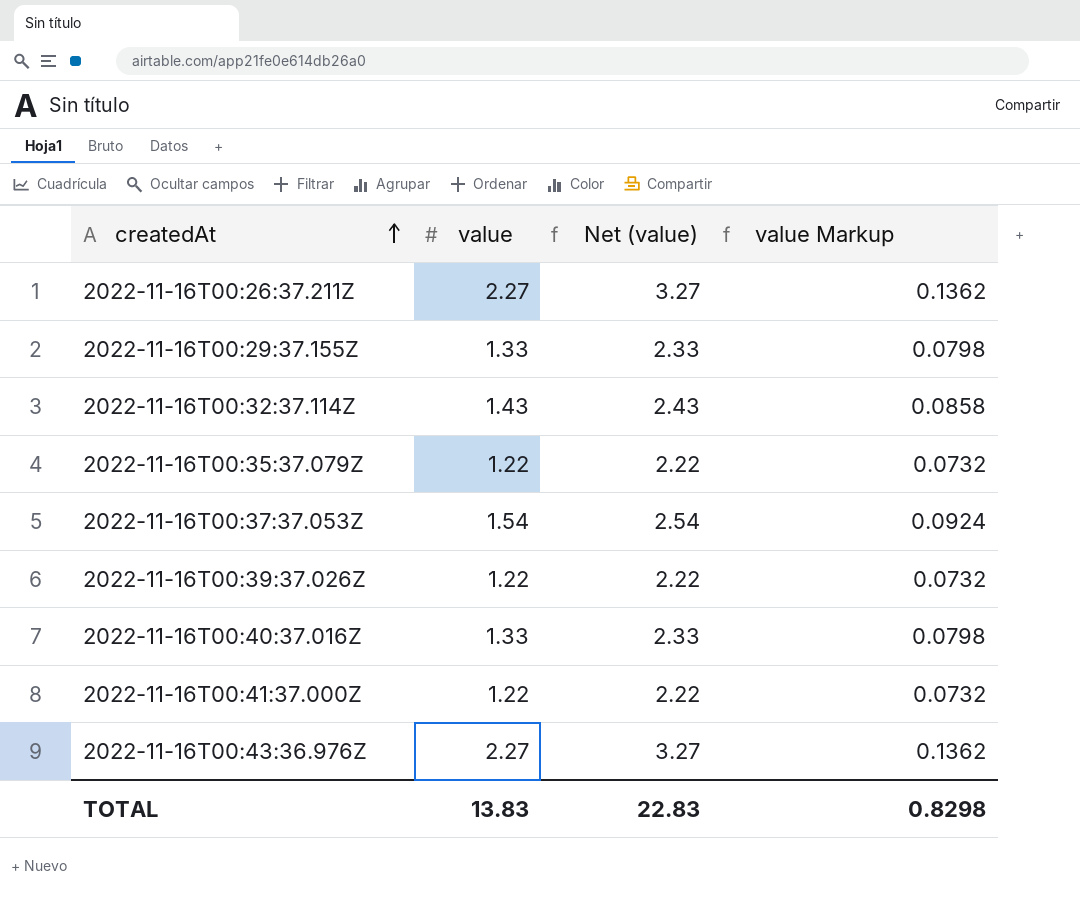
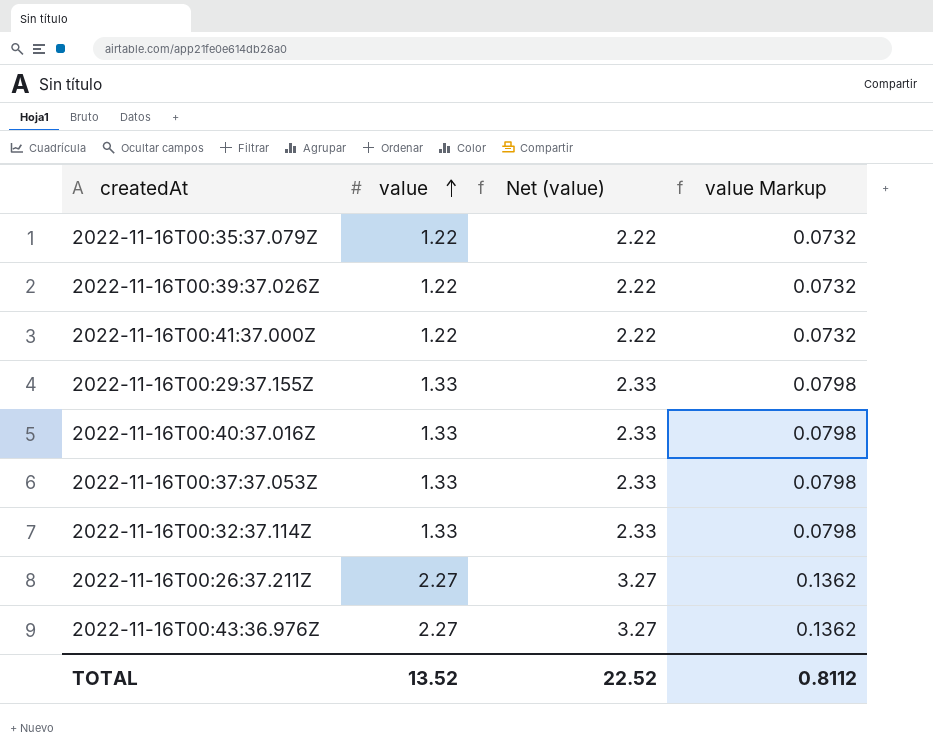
row order: createdAt ascending -> value ascending
2022-11-16T00:37:37.053Z | value: 1.54 -> 1.33
2022-11-16T00:37:37.053Z | Net (value): 2.54 -> 2.33
2022-11-16T00:37:37.053Z | value Markup: 0.0924 -> 0.0798
2022-11-16T00:32:37.114Z | value: 1.43 -> 1.33
2022-11-16T00:32:37.114Z | Net (value): 2.43 -> 2.33
2022-11-16T00:32:37.114Z | value Markup: 0.0858 -> 0.0798
TOTAL | value: 13.83 -> 13.52
TOTAL | Net (value): 22.83 -> 22.52
TOTAL | value Markup: 0.8298 -> 0.8112

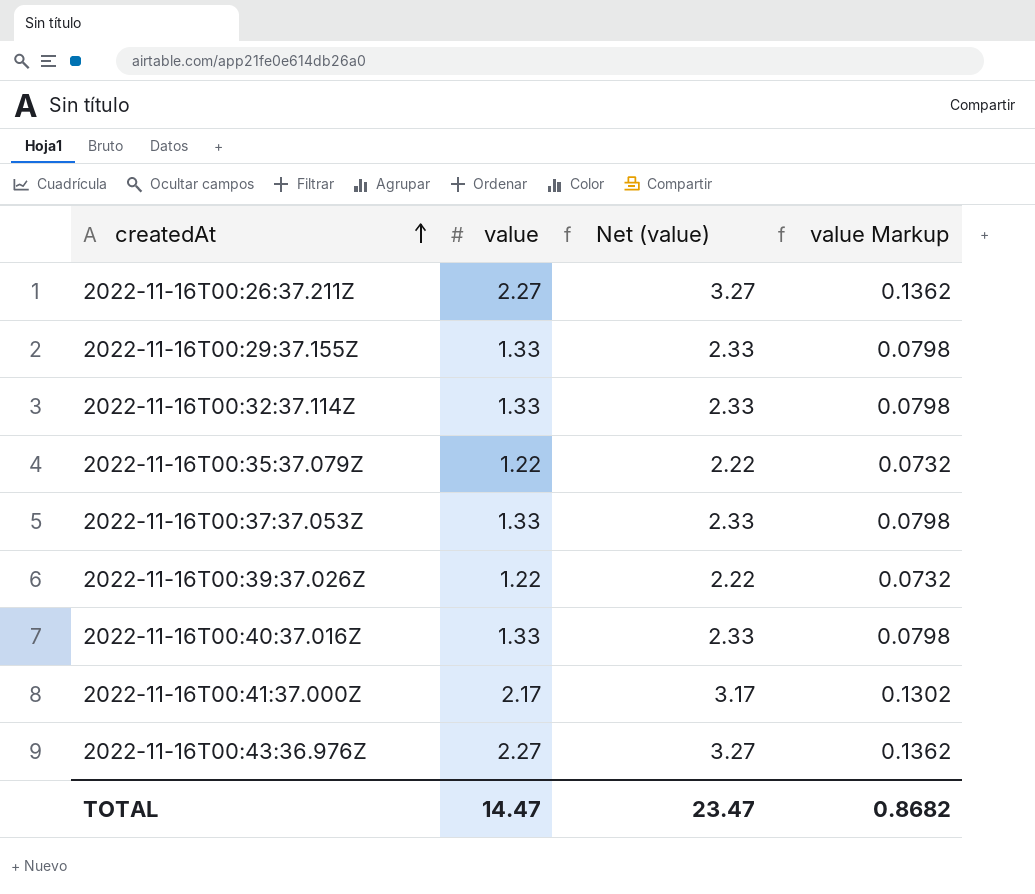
row order: value ascending -> createdAt ascending
2022-11-16T00:41:37.000Z | value: 1.22 -> 2.17
2022-11-16T00:41:37.000Z | Net (value): 2.22 -> 3.17
2022-11-16T00:41:37.000Z | value Markup: 0.0732 -> 0.1302
TOTAL | value: 13.52 -> 14.47
TOTAL | Net (value): 22.52 -> 23.47
TOTAL | value Markup: 0.8112 -> 0.8682

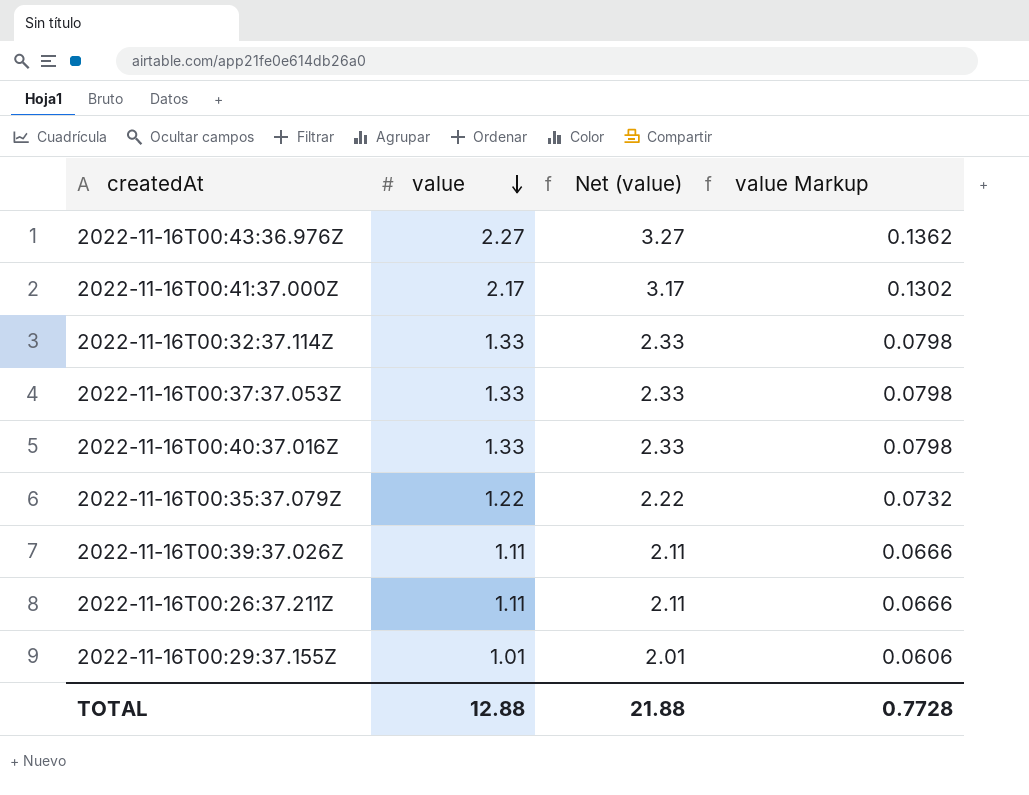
row order: createdAt ascending -> value descending
2022-11-16T00:39:37.026Z | value: 1.22 -> 1.11
2022-11-16T00:39:37.026Z | Net (value): 2.22 -> 2.11
2022-11-16T00:39:37.026Z | value Markup: 0.0732 -> 0.0666
2022-11-16T00:26:37.211Z | value: 2.27 -> 1.11
2022-11-16T00:26:37.211Z | Net (value): 3.27 -> 2.11
2022-11-16T00:26:37.211Z | value Markup: 0.1362 -> 0.0666
2022-11-16T00:29:37.155Z | value: 1.33 -> 1.01
2022-11-16T00:29:37.155Z | Net (value): 2.33 -> 2.01
2022-11-16T00:29:37.155Z | value Markup: 0.0798 -> 0.0606
TOTAL | value: 14.47 -> 12.88
TOTAL | Net (value): 23.47 -> 21.88
TOTAL | value Markup: 0.8682 -> 0.7728

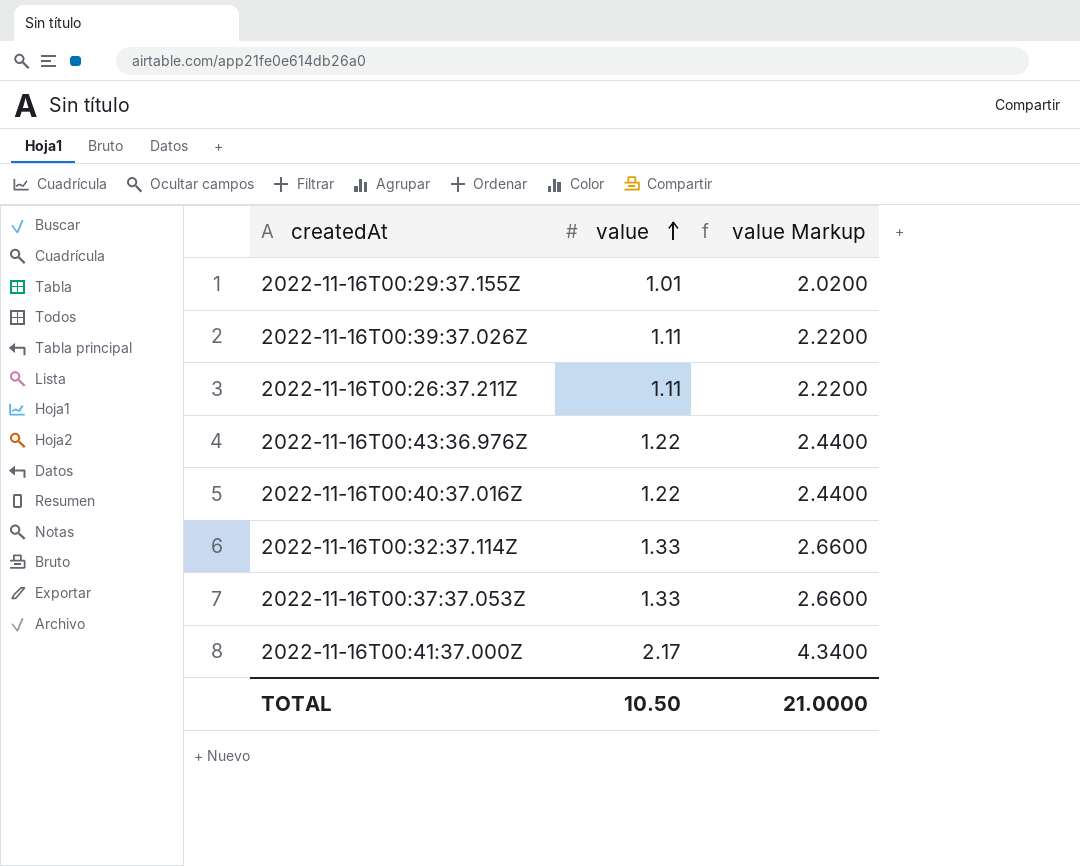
row order: value descending -> value ascending
column Net (value) | formula: [value] + 1 -> none
column value Markup | formula: [value] * 0.06 -> [value] * 2
row 2022-11-16T00:35:37.079Z: 1.22 | 2.22 | 0.0732 -> none
2022-11-16T00:43:36.976Z | value: 2.27 -> 1.22
2022-11-16T00:40:37.016Z | value: 1.33 -> 1.22
TOTAL | value: 12.88 -> 10.50
TOTAL | value Markup: 0.7728 -> 21.0000

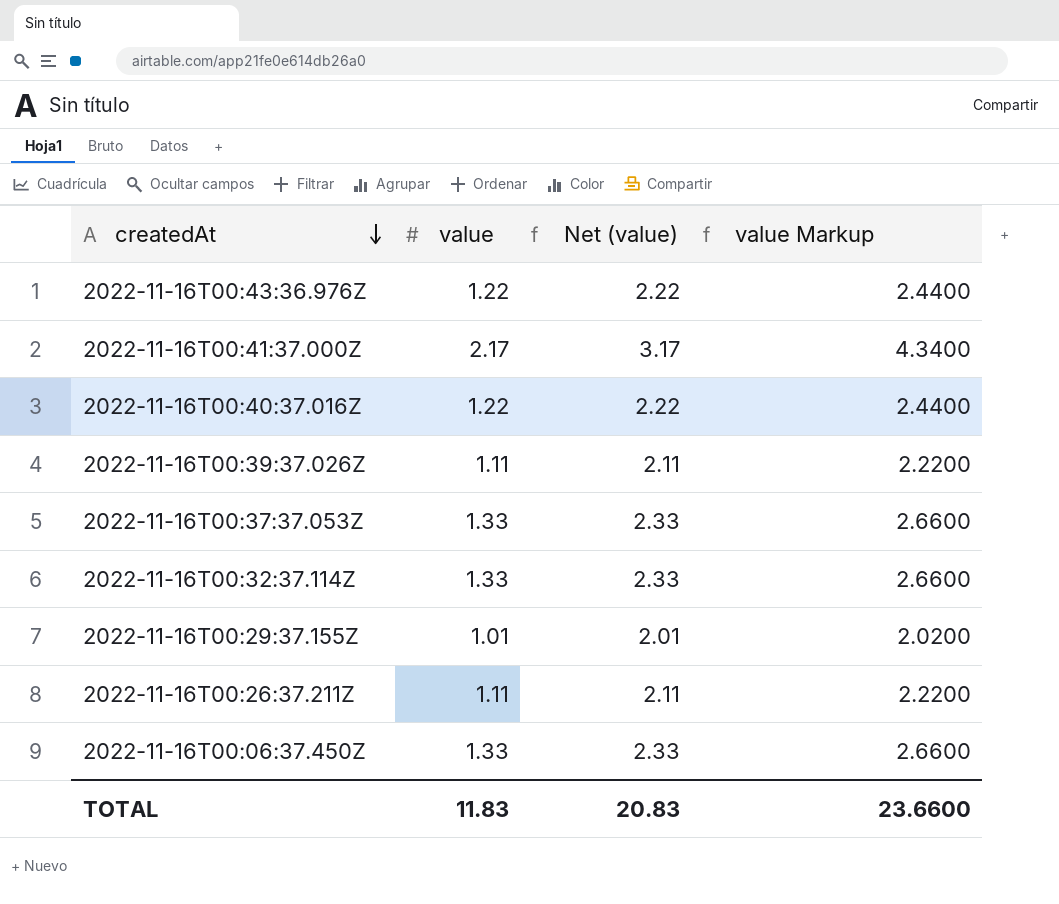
row order: value ascending -> createdAt descending
column Net (value) | formula: none -> [value] + 1
row 2022-11-16T00:06:37.450Z: none -> 1.33 | 2.33 | 2.6600
TOTAL | value: 10.50 -> 11.83
TOTAL | value Markup: 21.0000 -> 23.6600

